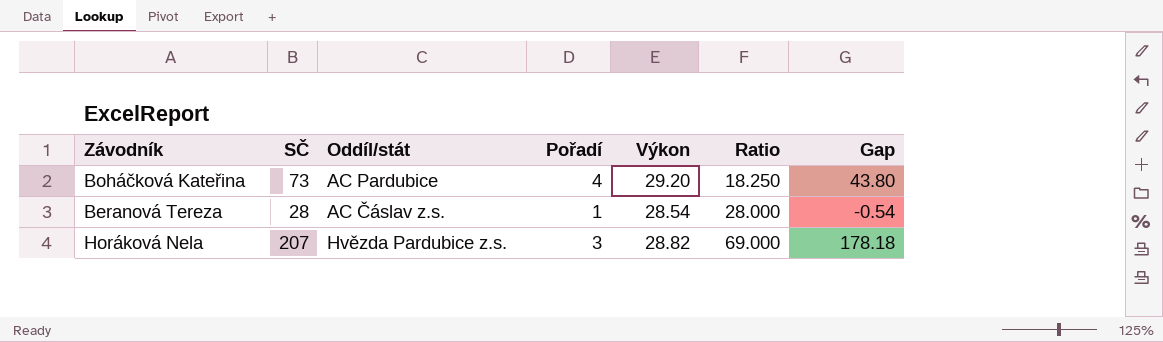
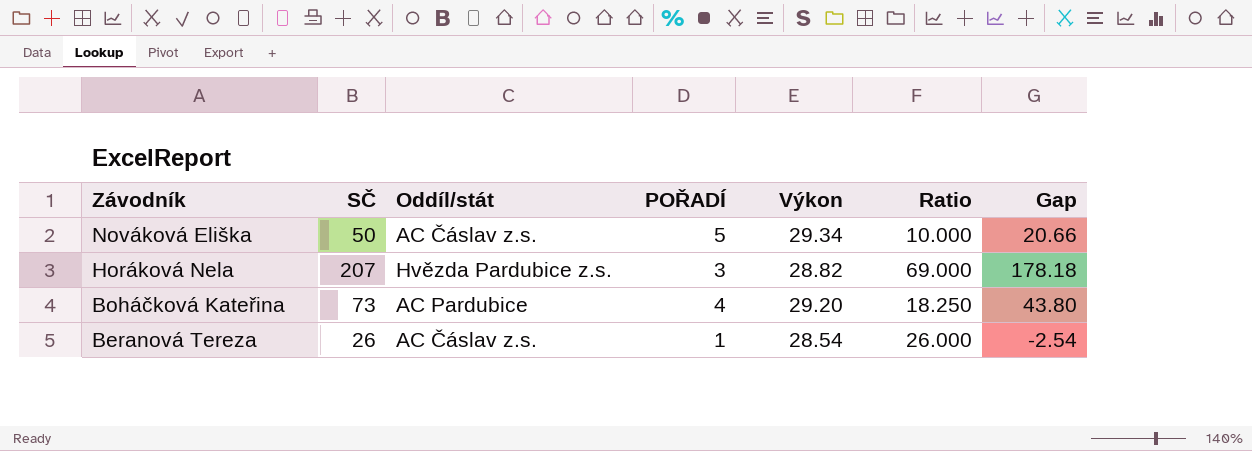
row order: Ratio ascending -> Závodník descending
column name: Pořadí -> POŘADÍ
row Nováková Eliška: none -> 50 | AC Čáslav z.s. | 5 | 29.34 | 10.000 | 20.66
Beranová Tereza | SČ: 28 -> 26
Beranová Tereza | Ratio: 28.000 -> 26.000
Beranová Tereza | Gap: -0.54 -> -2.54

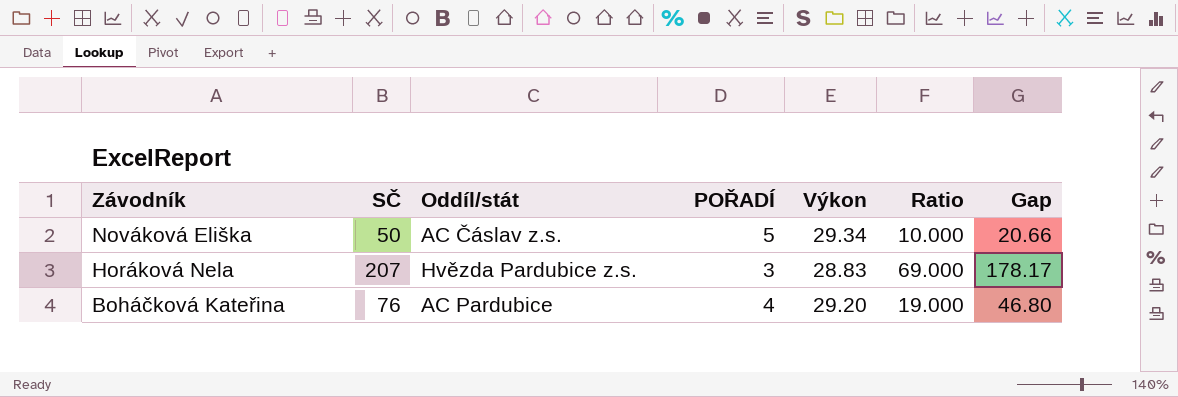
row Beranová Tereza: 26 | AC Čáslav z.s. | 1 | 28.54 | 26.000 | -2.54 -> none
Horáková Nela | Výkon: 28.82 -> 28.83
Horáková Nela | Gap: 178.18 -> 178.17
Boháčková Kateřina | SČ: 73 -> 76
Boháčková Kateřina | Ratio: 18.250 -> 19.000
Boháčková Kateřina | Gap: 43.80 -> 46.80

